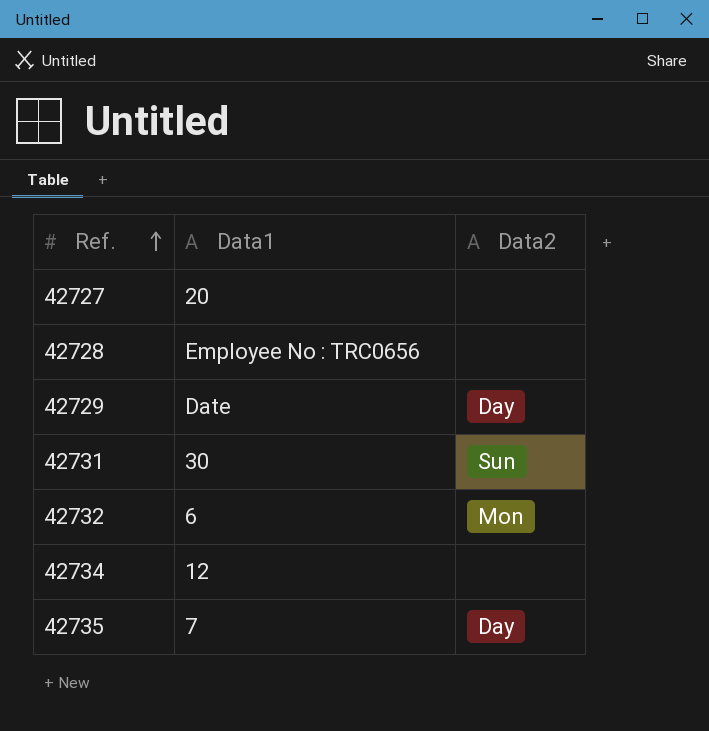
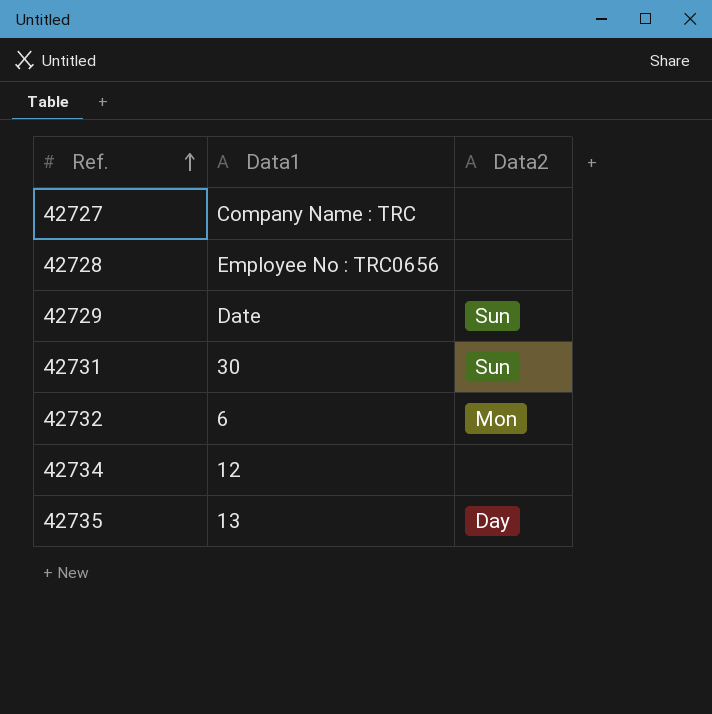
42727 | Data1: 20 -> Company Name : TRC
42729 | Data2: Day -> Sun
42735 | Data1: 7 -> 13

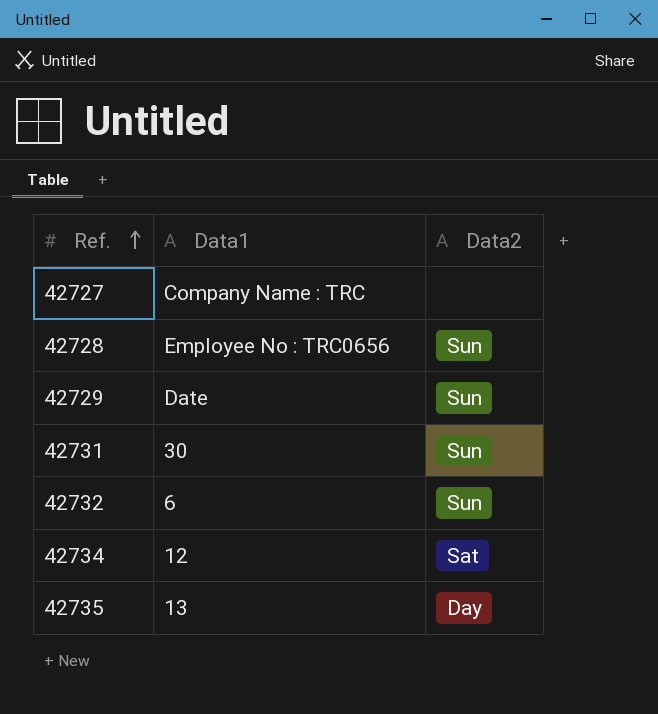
42728 | Data2: none -> Sun
42732 | Data2: Mon -> Sun
42734 | Data2: none -> Sat

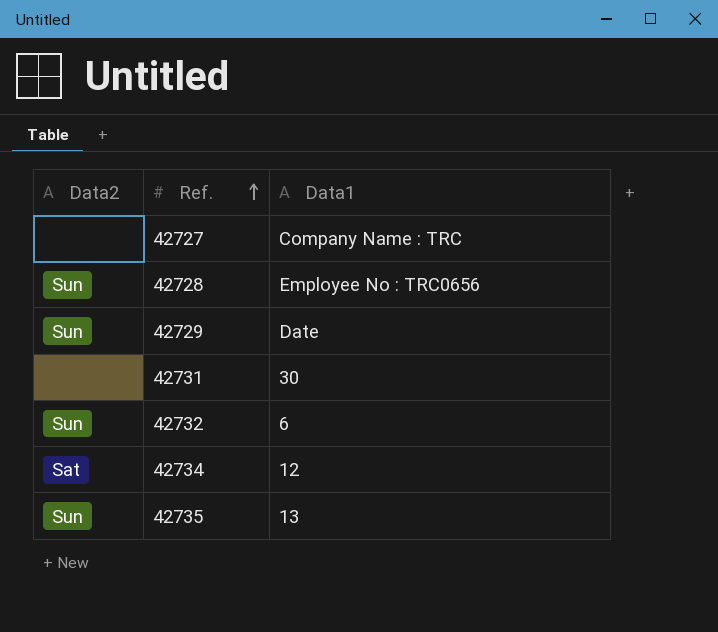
column Data2 | position: 3 -> 1
42731 | Data2: Sun -> none
42735 | Data2: Day -> Sun

